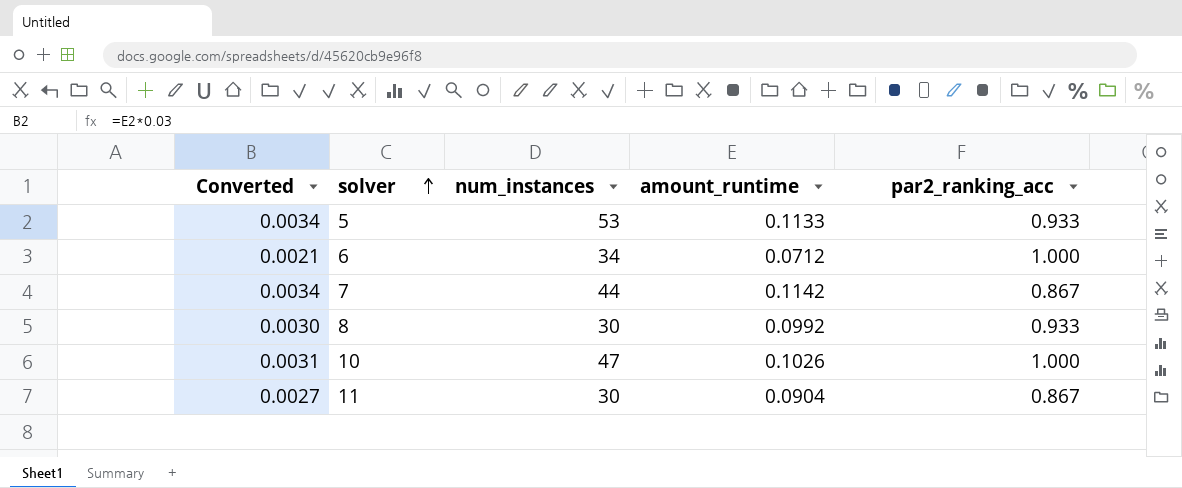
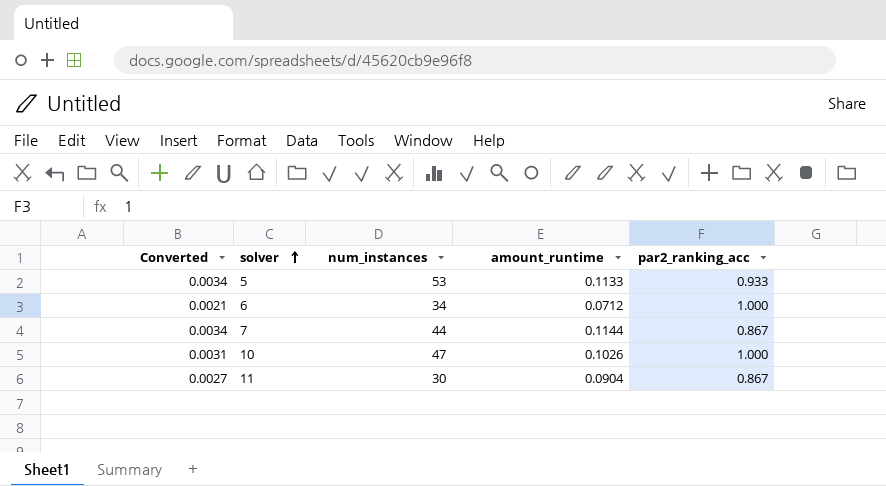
row 8: 0.0030 | 30 | 0.0992 | 0.933 -> none
7 | amount_runtime: 0.1142 -> 0.1144

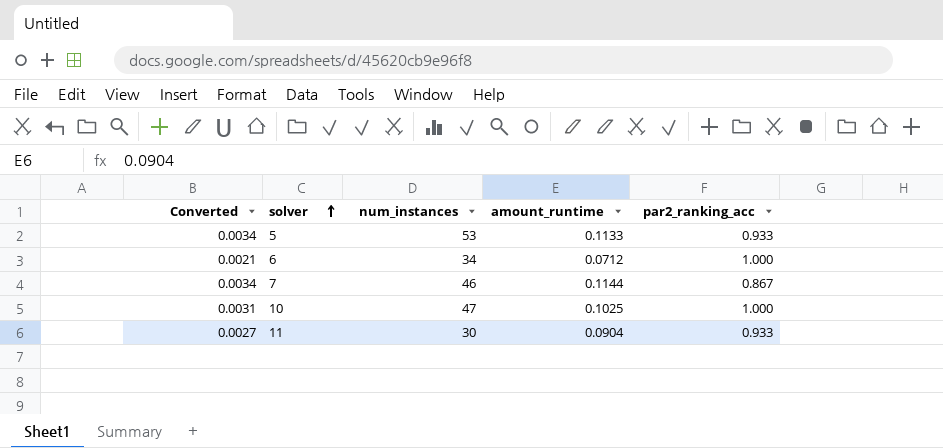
7 | num_instances: 44 -> 46
10 | amount_runtime: 0.1026 -> 0.1025
11 | par2_ranking_acc: 0.867 -> 0.933

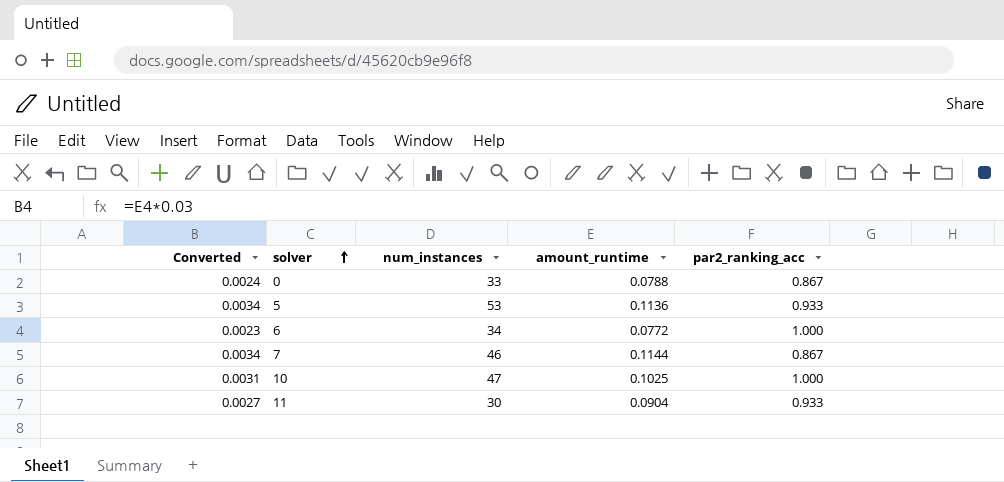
row 0: none -> 0.0024 | 33 | 0.0788 | 0.867
5 | amount_runtime: 0.1133 -> 0.1136
6 | Converted: 0.0021 -> 0.0023
6 | amount_runtime: 0.0712 -> 0.0772

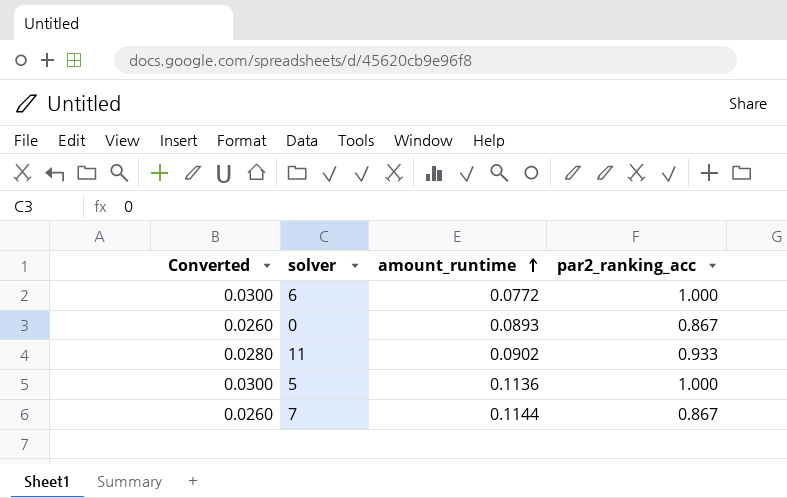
row order: solver ascending -> amount_runtime ascending
column num_instances | position: 3 -> none
column Converted | formula: [amount_runtime] * 0.03 -> [par2_ranking_acc] * 0.03
row 10: 0.0031 | 47 | 0.1025 | 1.000 -> none
0 | amount_runtime: 0.0788 -> 0.0893
11 | amount_runtime: 0.0904 -> 0.0902
5 | par2_ranking_acc: 0.933 -> 1.000

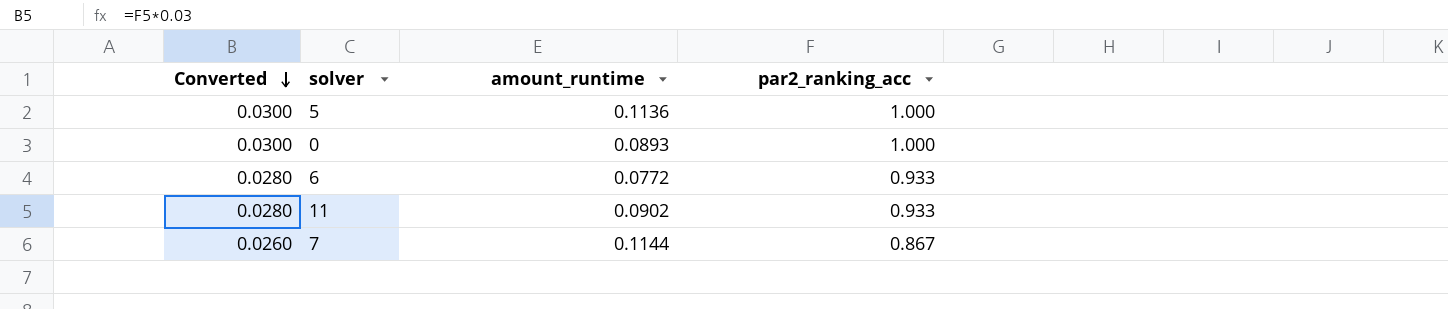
row order: amount_runtime ascending -> Converted descending
0 | Converted: 0.0260 -> 0.0300
0 | par2_ranking_acc: 0.867 -> 1.000
6 | Converted: 0.0300 -> 0.0280
6 | par2_ranking_acc: 1.000 -> 0.933

